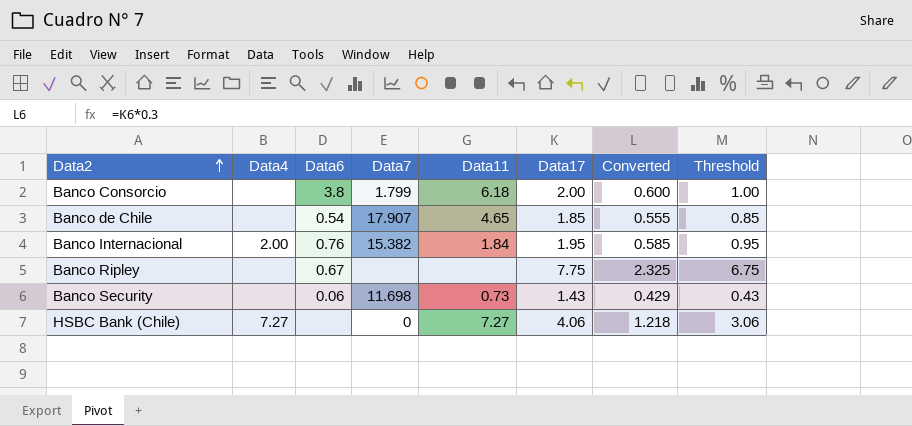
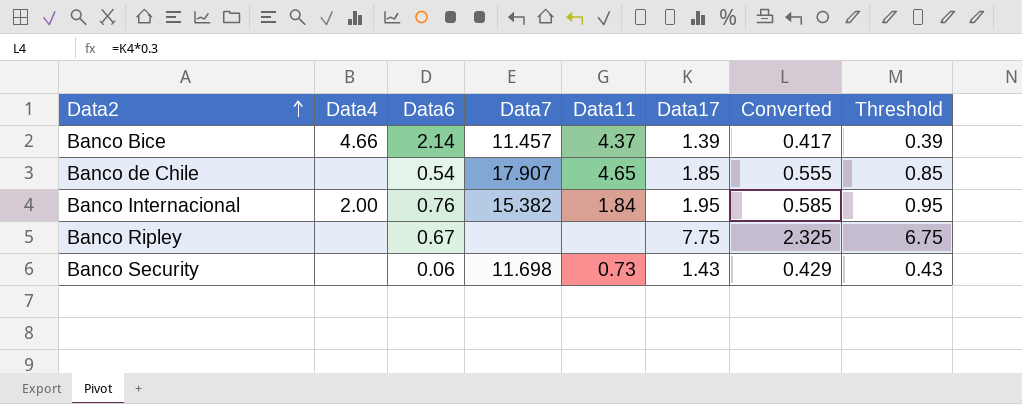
row Banco Consorcio: none | 3.8 | 1.799 | 6.18 | 2.00 | 0.600 | 1.00 -> none
row HSBC Bank (Chile): 7.27 | none | 0 | 7.27 | 4.06 | 1.218 | 3.06 -> none
row Banco Bice: none -> 4.66 | 2.14 | 11.457 | 4.37 | 1.39 | 0.417 | 0.39

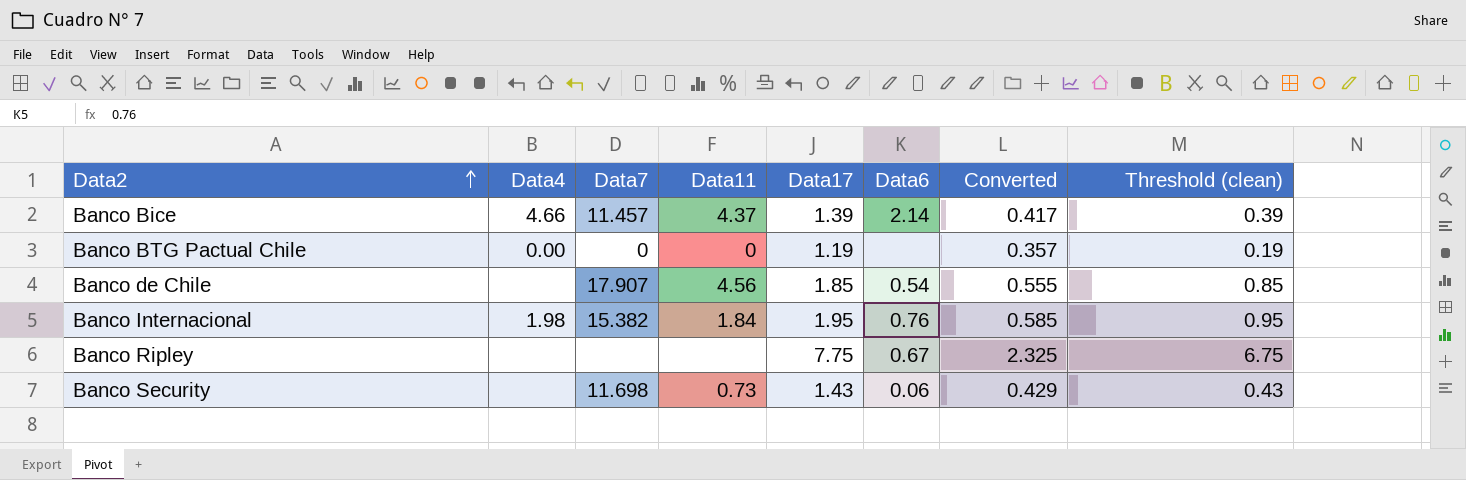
column Data6 | position: 3 -> 6
column name: Threshold -> Threshold (clean)
row Banco BTG Pactual Chile: none -> 0.00 | 0 | 0 | 1.19 | none | 0.357 | 0.19
Banco de Chile | Data11: 4.65 -> 4.56
Banco Internacional | Data4: 2.00 -> 1.98

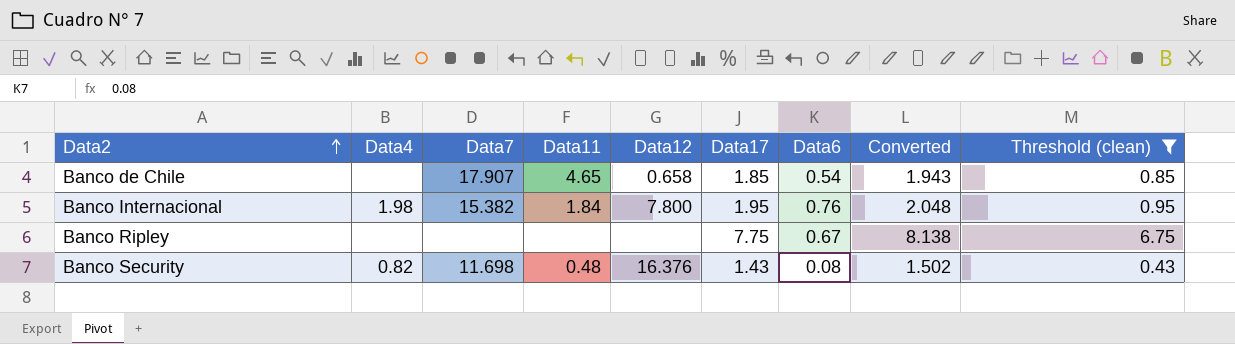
filter: none -> Threshold (clean) >= 0.43
column Data12 | position: none -> 5
column Converted | formula: [Data17] * 0.3 -> [Data17] * 1.05
Banco de Chile | Data11: 4.56 -> 4.65
Banco Security | Data4: none -> 0.82
Banco Security | Data11: 0.73 -> 0.48
Banco Security | Data6: 0.06 -> 0.08

